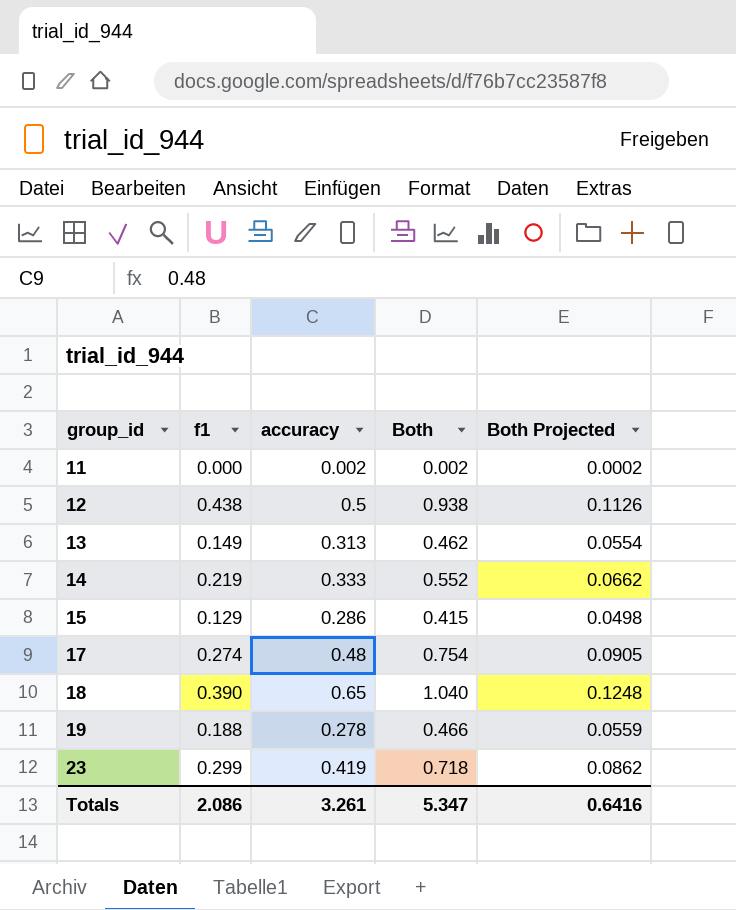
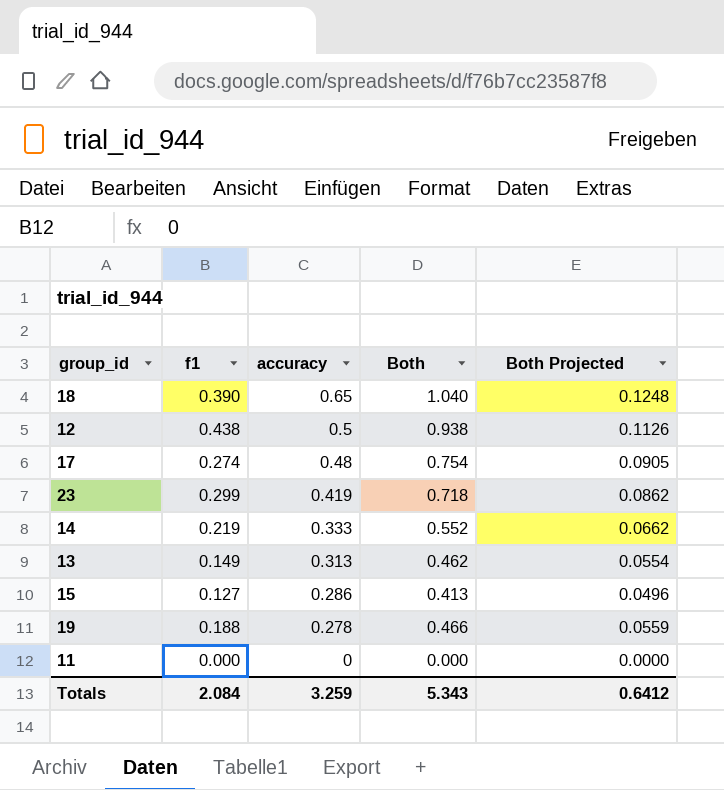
row order: group_id ascending -> accuracy descending
15 | f1: 0.129 -> 0.127
15 | Both: 0.415 -> 0.413
15 | Both Projected: 0.0498 -> 0.0496
11 | accuracy: 0.002 -> 0
11 | Both: 0.002 -> 0.000
11 | Both Projected: 0.0002 -> 0.0000
Totals | f1: 2.086 -> 2.084
Totals | accuracy: 3.261 -> 3.259
Totals | Both: 5.347 -> 5.343
Totals | Both Projected: 0.6416 -> 0.6412

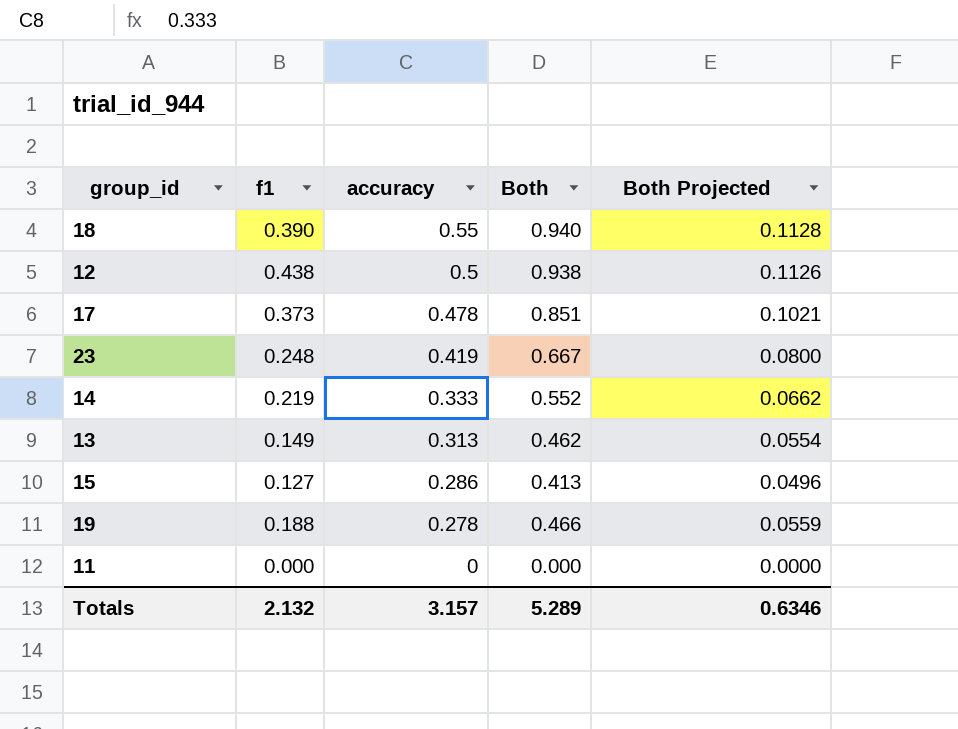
18 | accuracy: 0.65 -> 0.55
18 | Both: 1.040 -> 0.940
18 | Both Projected: 0.1248 -> 0.1128
17 | f1: 0.274 -> 0.373
17 | accuracy: 0.48 -> 0.478
17 | Both: 0.754 -> 0.851
17 | Both Projected: 0.0905 -> 0.1021
23 | f1: 0.299 -> 0.248
23 | Both: 0.718 -> 0.667
23 | Both Projected: 0.0862 -> 0.0800
Totals | f1: 2.084 -> 2.132
Totals | accuracy: 3.259 -> 3.157
Totals | Both: 5.343 -> 5.289
Totals | Both Projected: 0.6412 -> 0.6346

